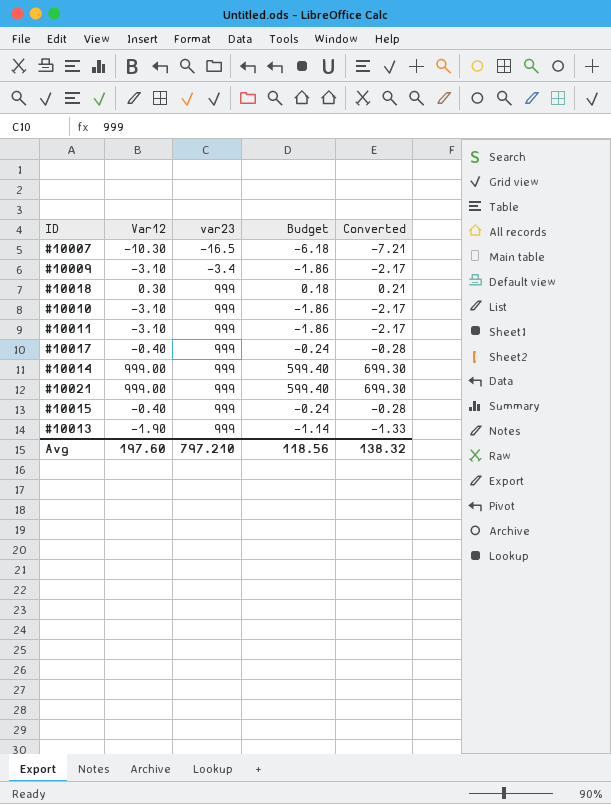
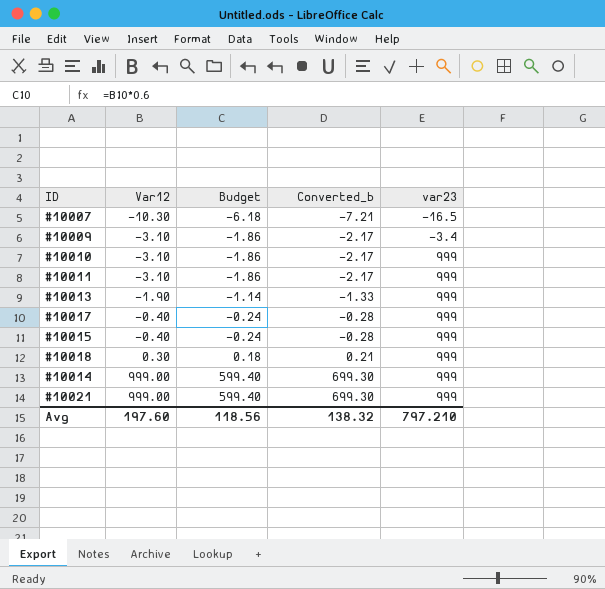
row order: var23 ascending -> Var12 ascending
column name: Converted -> Converted_b
column var23 | position: 3 -> 5

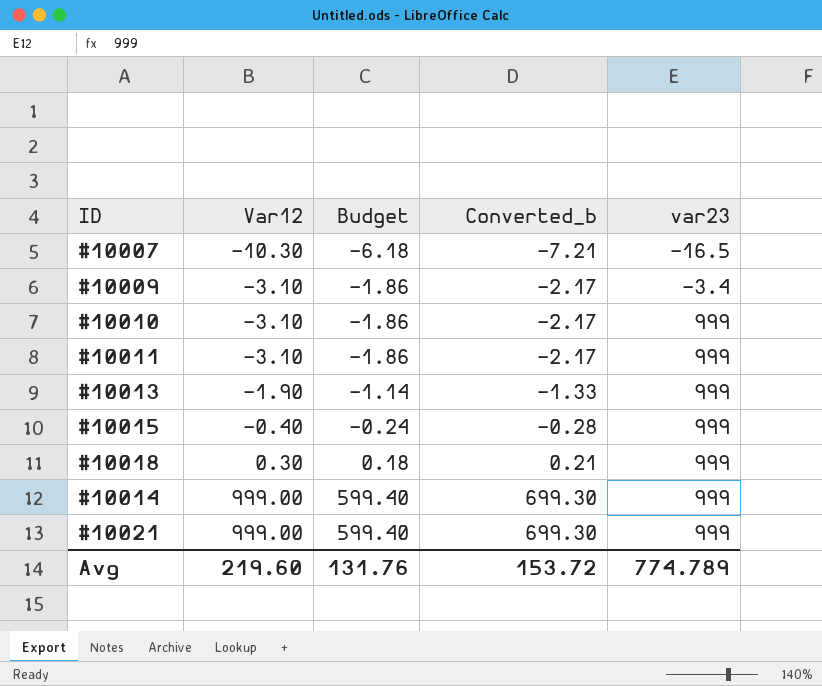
row #10017: -0.40 | -0.24 | -0.28 | 999 -> none
Avg | Var12: 197.60 -> 219.60
Avg | Budget: 118.56 -> 131.76
Avg | Converted_b: 138.32 -> 153.72
Avg | var23: 797.210 -> 774.789

